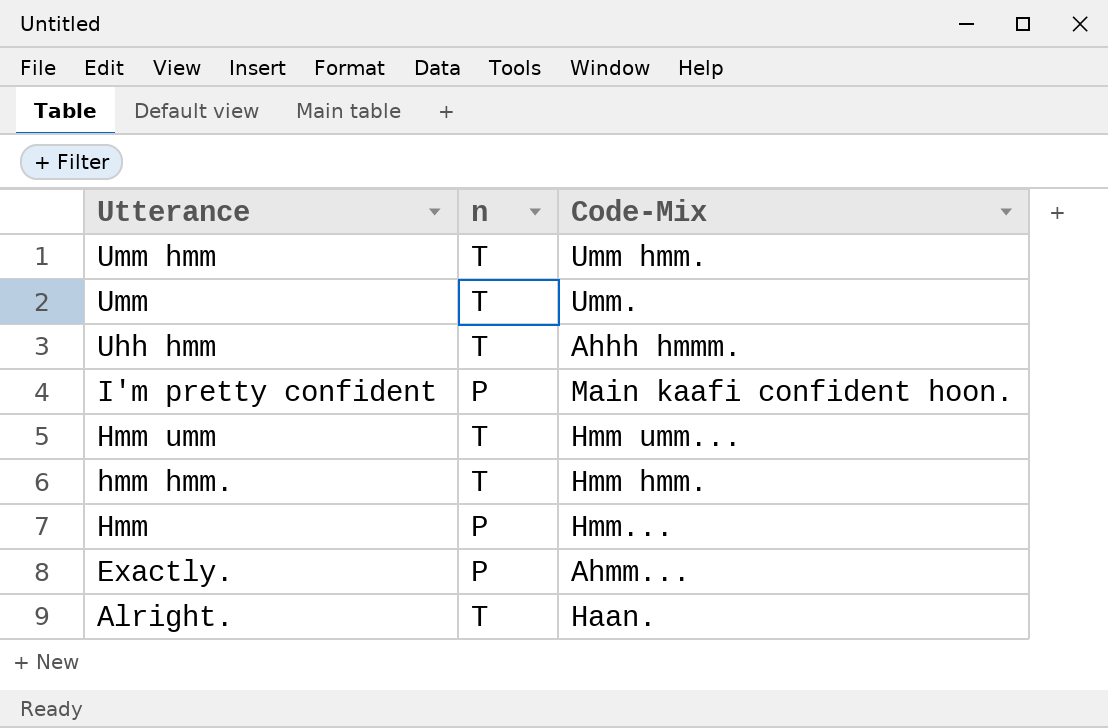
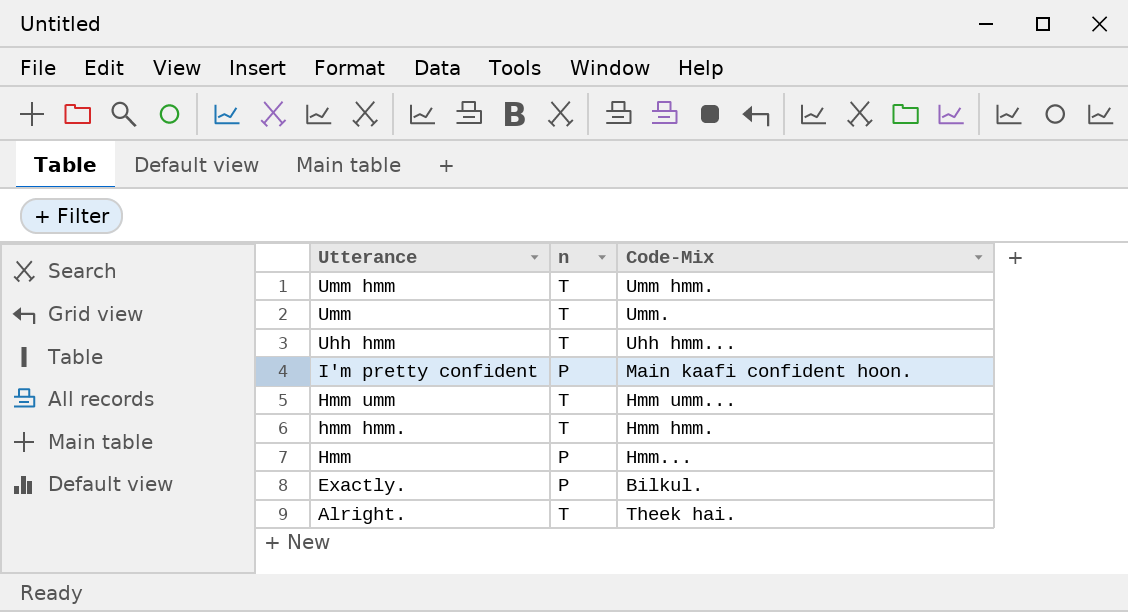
Uhh hmm | Code-Mix: Ahhh hmmm. -> Uhh hmm...
Exactly. | Code-Mix: Ahmm... -> Bilkul.
Alright. | Code-Mix: Haan. -> Theek hai.

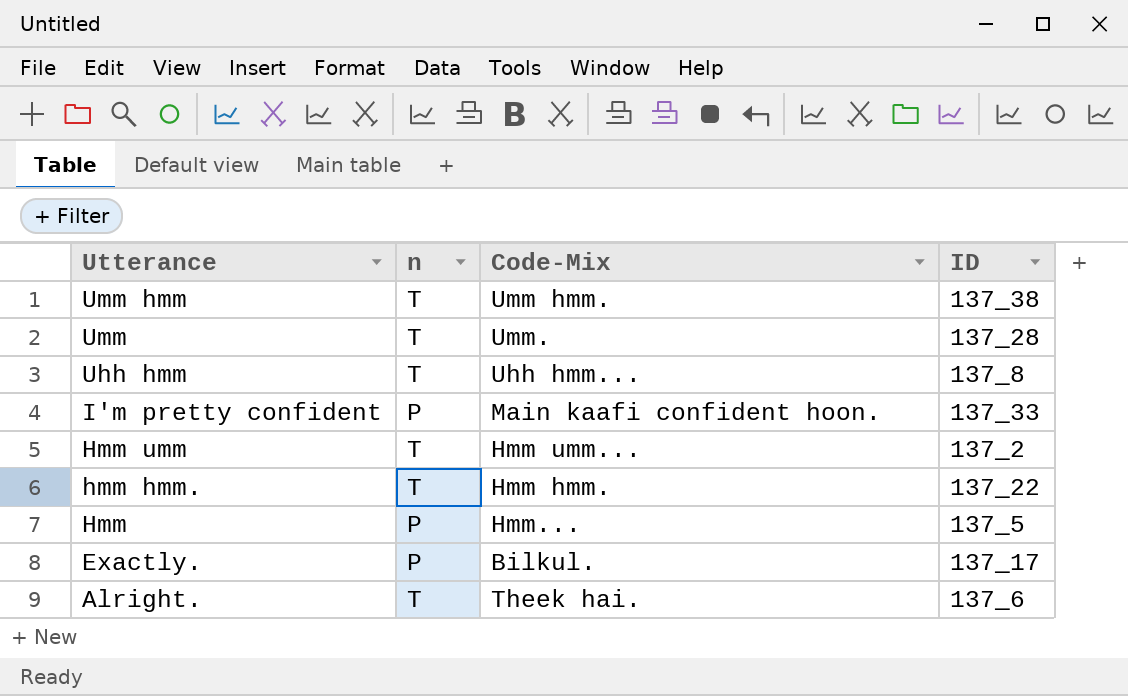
column ID | position: none -> 4

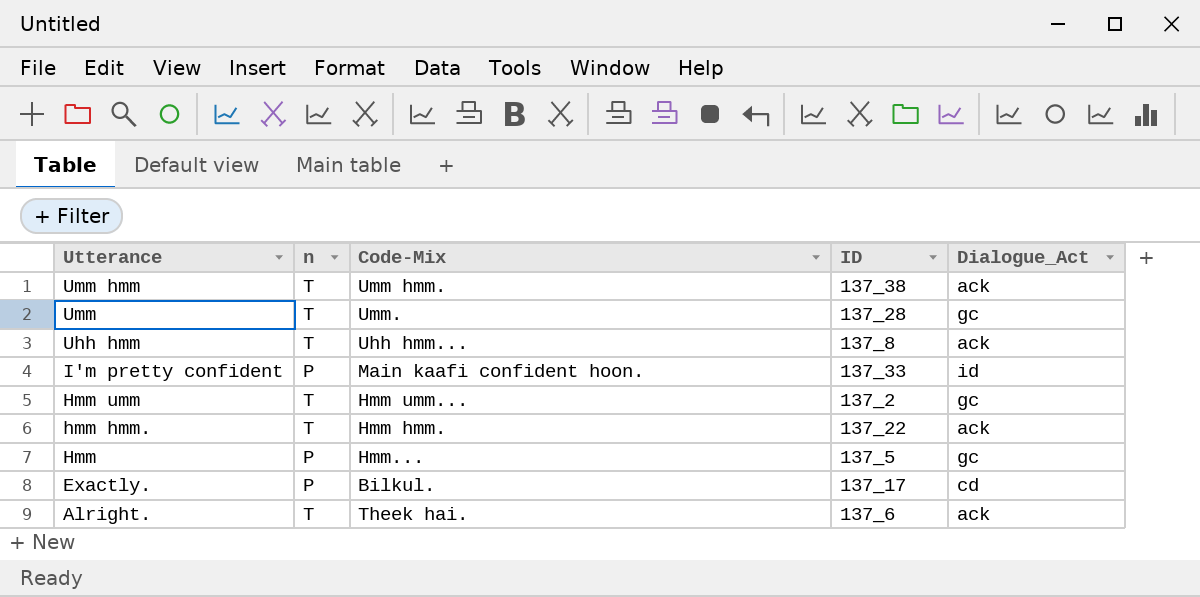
column Dialogue_Act | position: none -> 5

